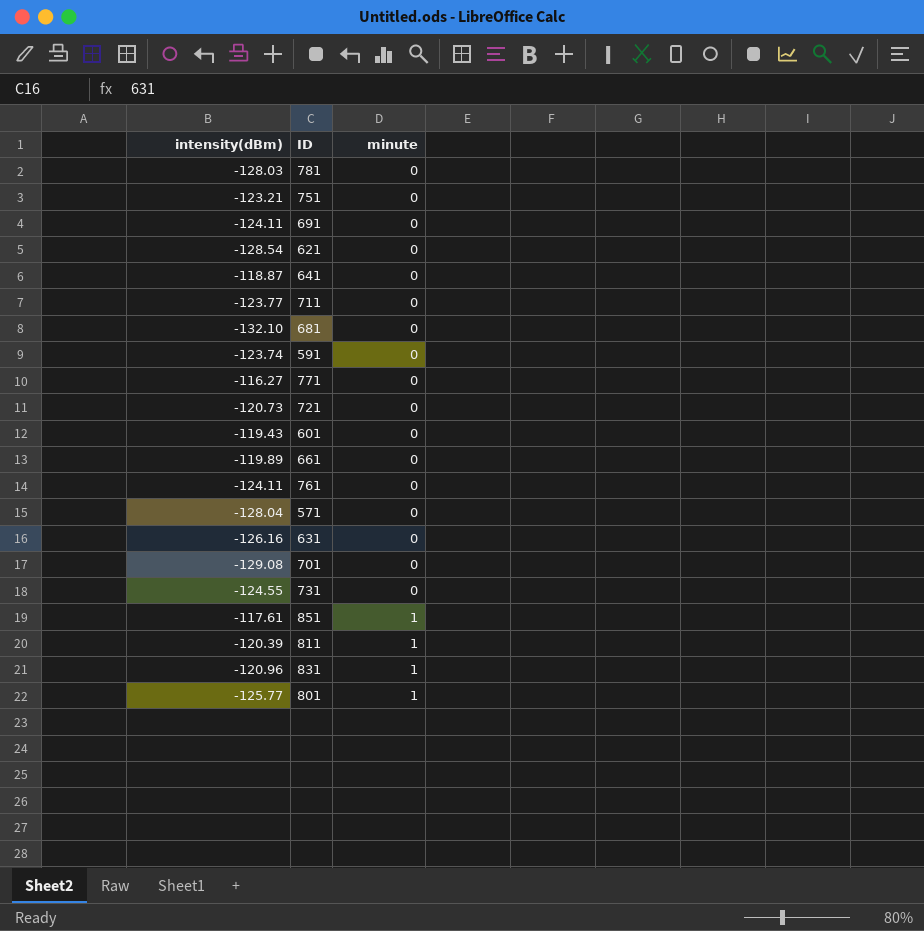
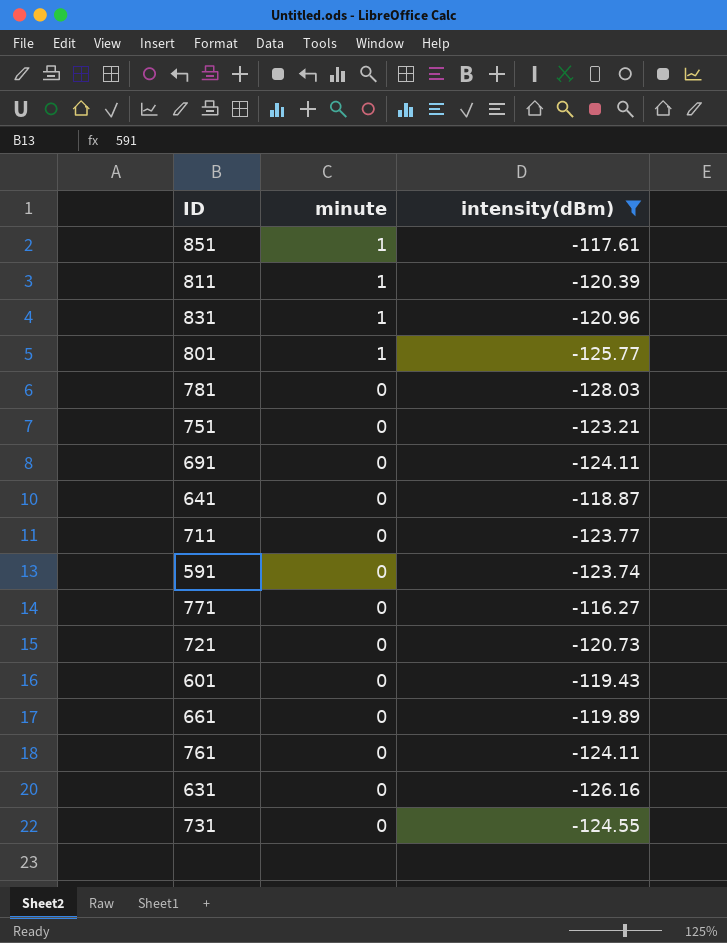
filter: none -> intensity(dBm) >= -128.03
row order: minute ascending -> minute descending
column intensity(dBm) | position: 1 -> 3

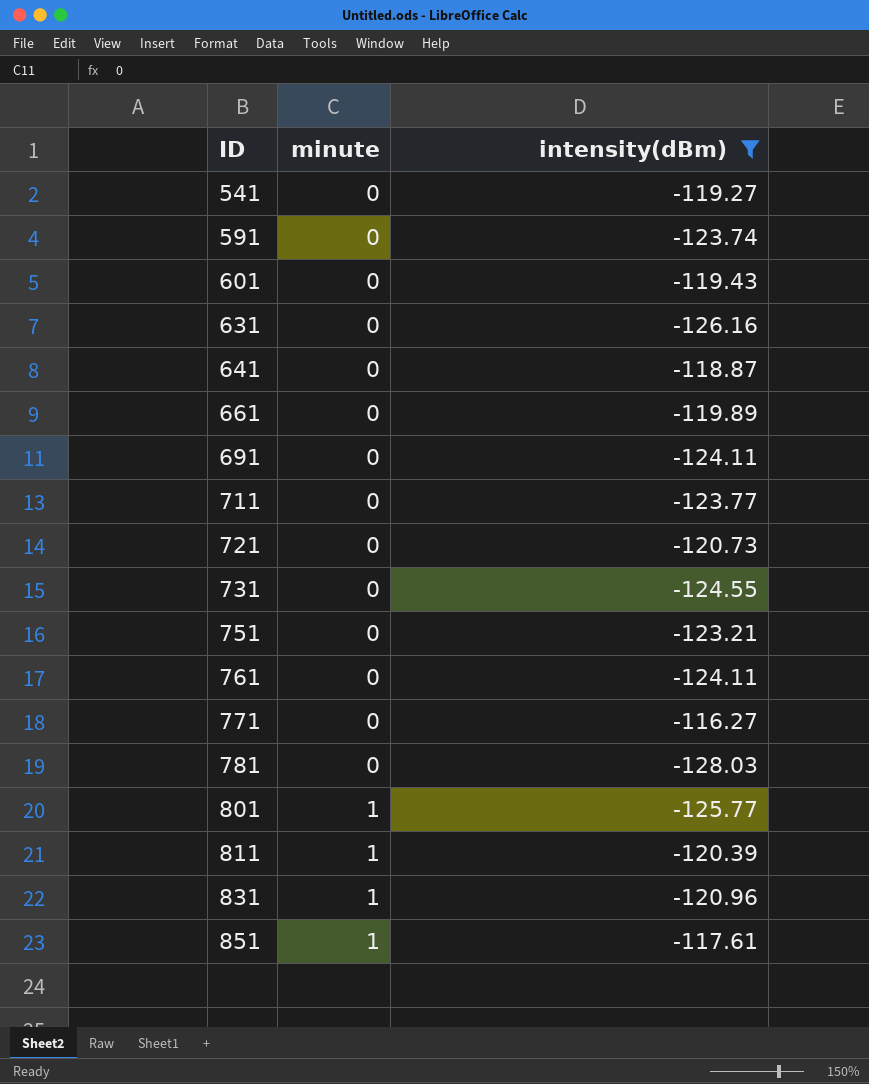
row order: minute descending -> ID ascending
row 541: none -> 0 | -119.27

